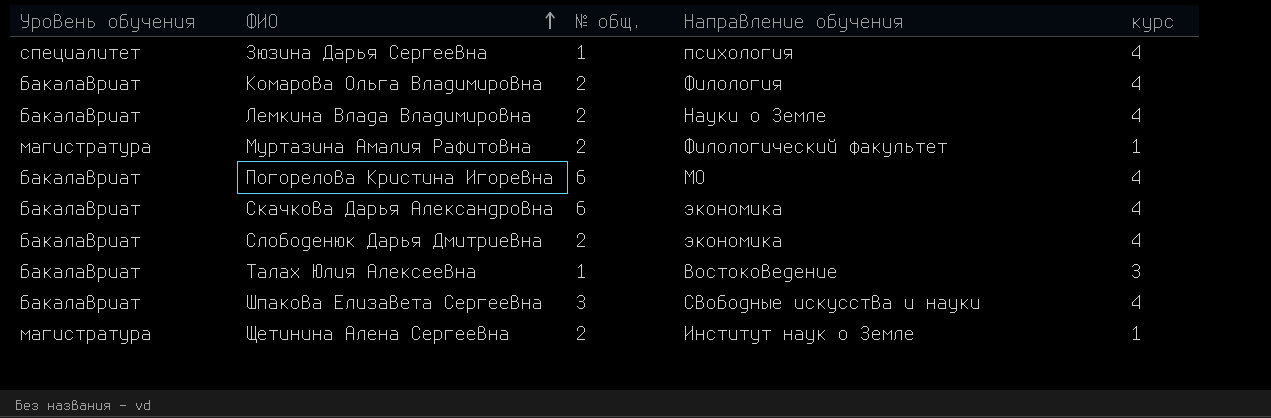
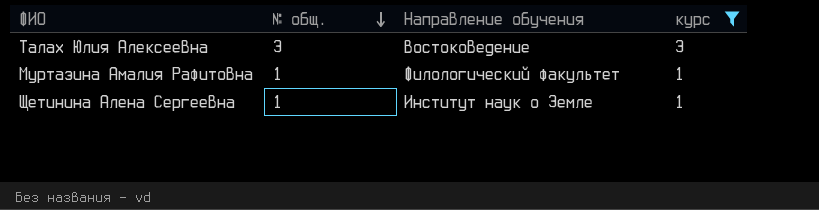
filter: none -> курс != 4
row order: ФИО ascending -> № общ. descending
column Уровень обучения | position: 1 -> none
Талах Юлия Алексеевна | № общ.: 1 -> 3
Муртазина Амалия Рафитовна | № общ.: 2 -> 1
Щетинина Алена Сергеевна | № общ.: 2 -> 1

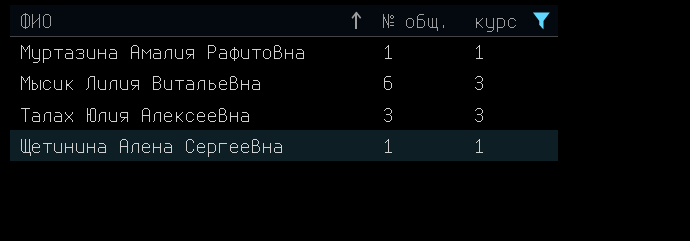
row order: № общ. descending -> ФИО ascending
column Направление обучения | position: 3 -> none
row Мысик Лилия Витальевна: none -> 6 | 3

